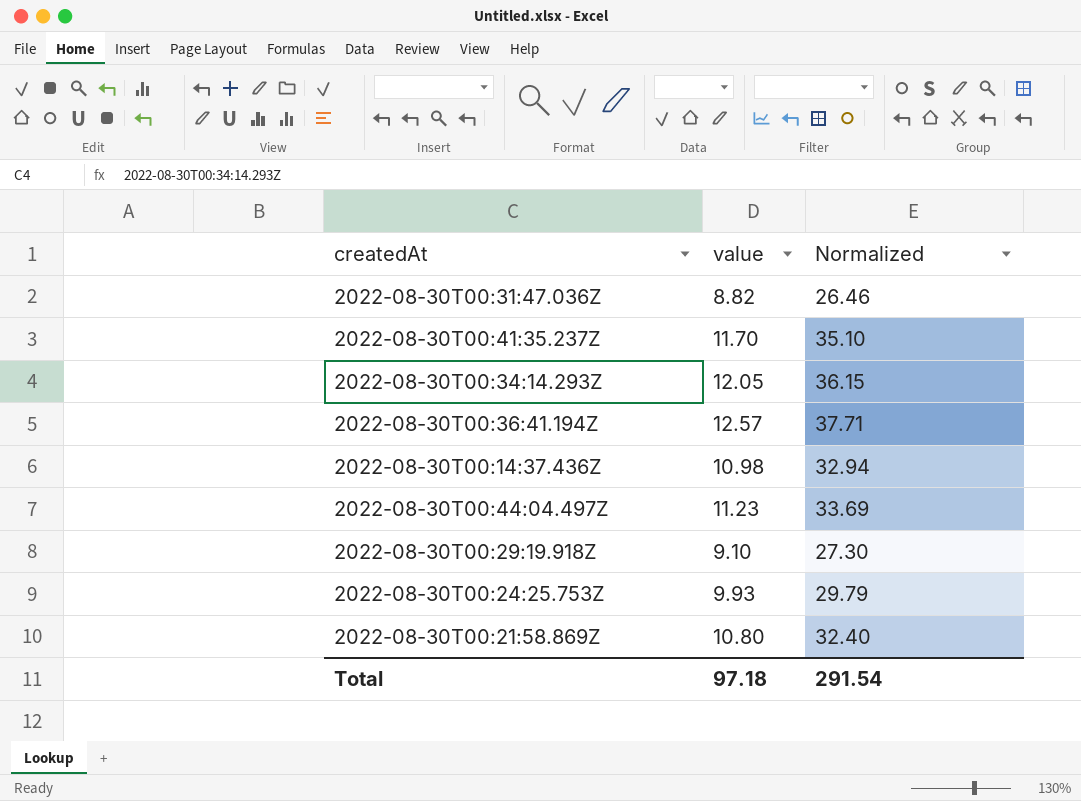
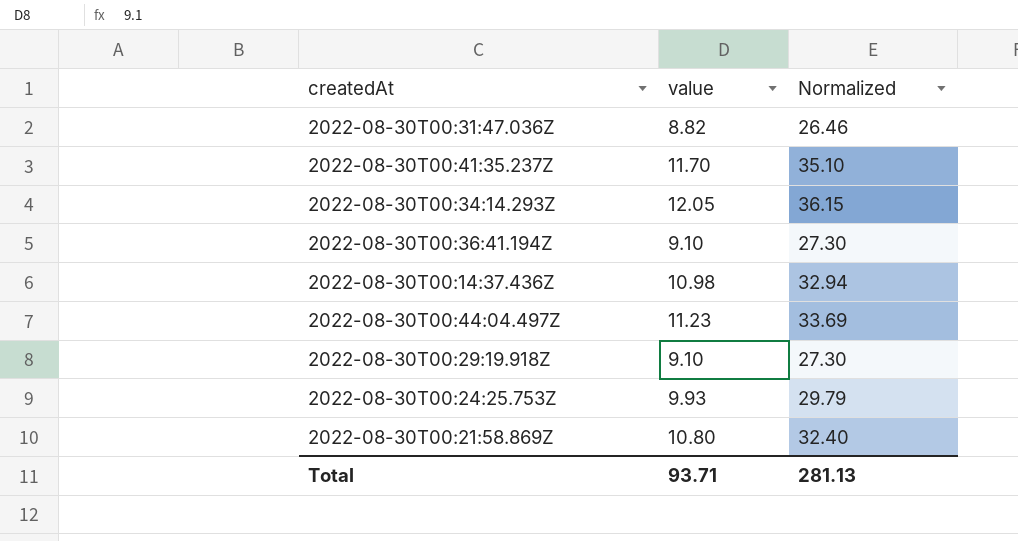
2022-08-30T00:36:41.194Z | value: 12.57 -> 9.10
2022-08-30T00:36:41.194Z | Normalized: 37.71 -> 27.30
Total | value: 97.18 -> 93.71
Total | Normalized: 291.54 -> 281.13

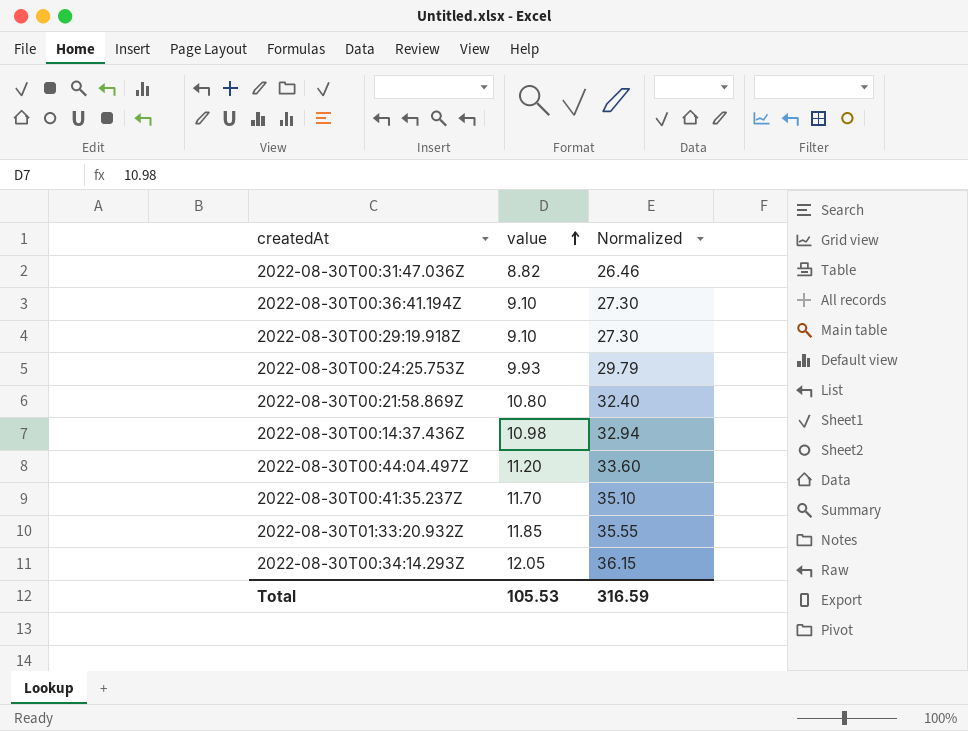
row order: none -> value ascending
2022-08-30T00:44:04.497Z | value: 11.23 -> 11.20
2022-08-30T00:44:04.497Z | Normalized: 33.69 -> 33.60
row 2022-08-30T01:33:20.932Z: none -> 11.85 | 35.55
Total | value: 93.71 -> 105.53
Total | Normalized: 281.13 -> 316.59

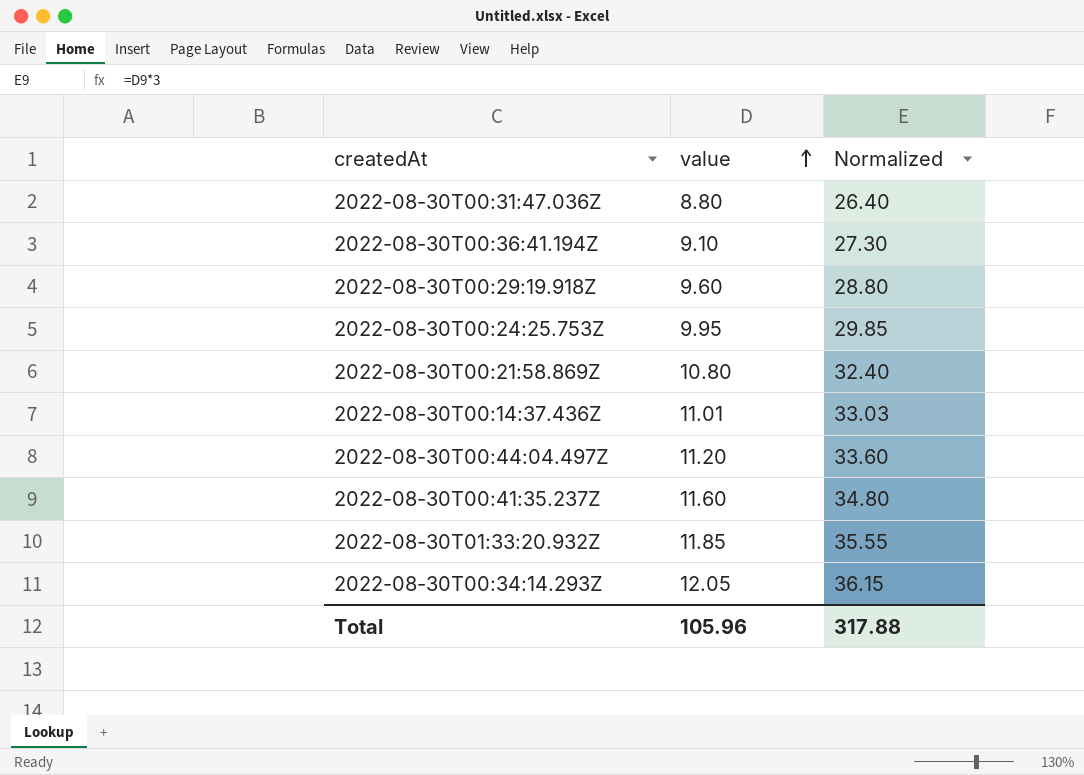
2022-08-30T00:31:47.036Z | value: 8.82 -> 8.80
2022-08-30T00:31:47.036Z | Normalized: 26.46 -> 26.40
2022-08-30T00:29:19.918Z | value: 9.10 -> 9.60
2022-08-30T00:29:19.918Z | Normalized: 27.30 -> 28.80
2022-08-30T00:24:25.753Z | value: 9.93 -> 9.95
2022-08-30T00:24:25.753Z | Normalized: 29.79 -> 29.85
2022-08-30T00:14:37.436Z | value: 10.98 -> 11.01
2022-08-30T00:14:37.436Z | Normalized: 32.94 -> 33.03
2022-08-30T00:41:35.237Z | value: 11.70 -> 11.60
2022-08-30T00:41:35.237Z | Normalized: 35.10 -> 34.80
Total | value: 105.53 -> 105.96
Total | Normalized: 316.59 -> 317.88

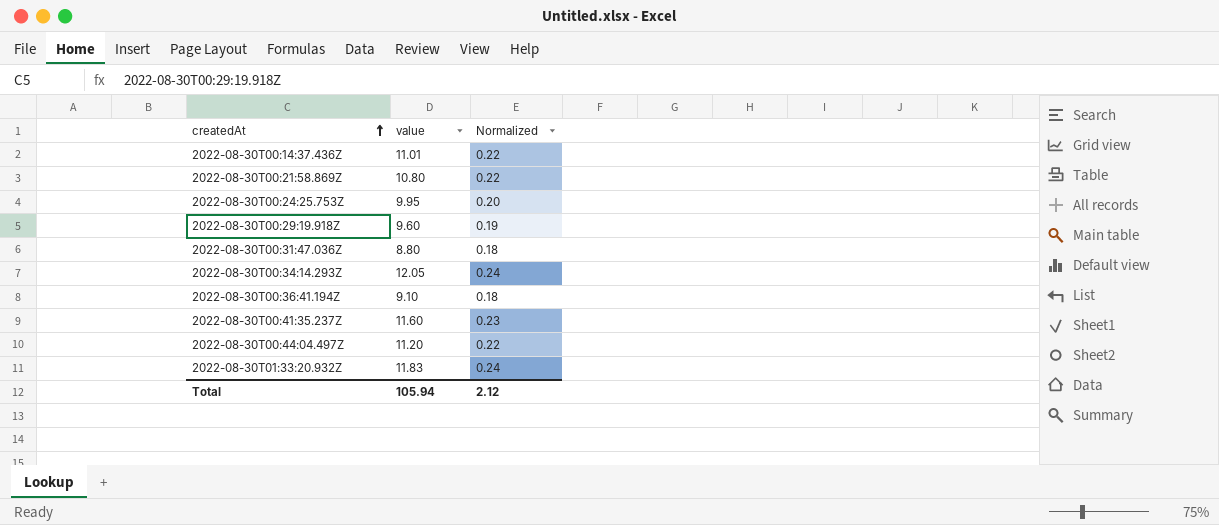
row order: value ascending -> createdAt ascending
column Normalized | formula: [value] * 3 -> [value] * 0.02
2022-08-30T01:33:20.932Z | value: 11.85 -> 11.83
Total | value: 105.96 -> 105.94
Total | Normalized: 317.88 -> 2.12

